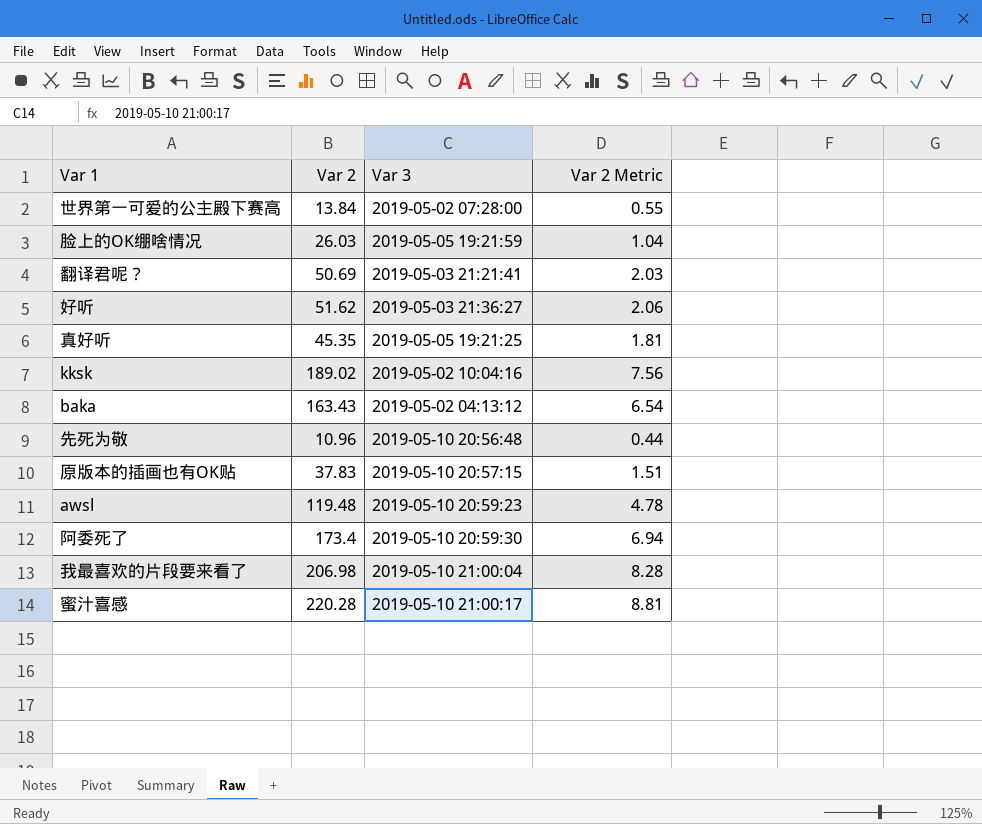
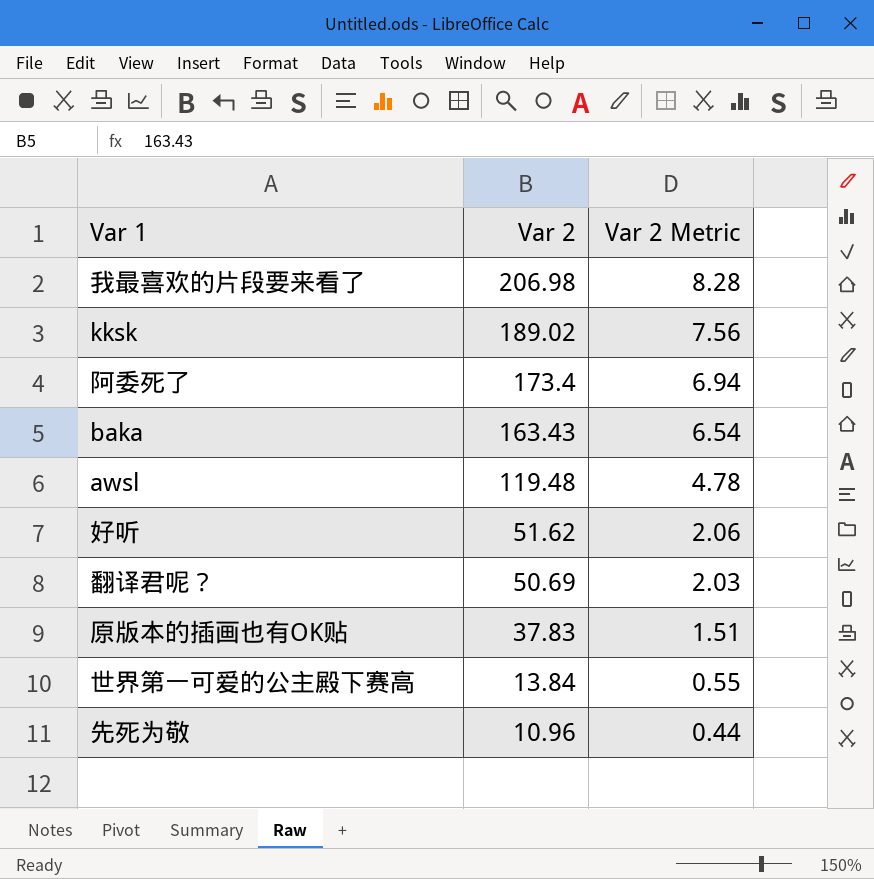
row order: none -> Var 2 descending
column Var 3 | position: 3 -> none
row 脸上的OK绷啥情况: 26.03 | 2019-05-05 19:21:59 | 1.04 -> none
row 真好听: 45.35 | 2019-05-05 19:21:25 | 1.81 -> none
row 蜜汁喜感: 220.28 | 2019-05-10 21:00:17 | 8.81 -> none

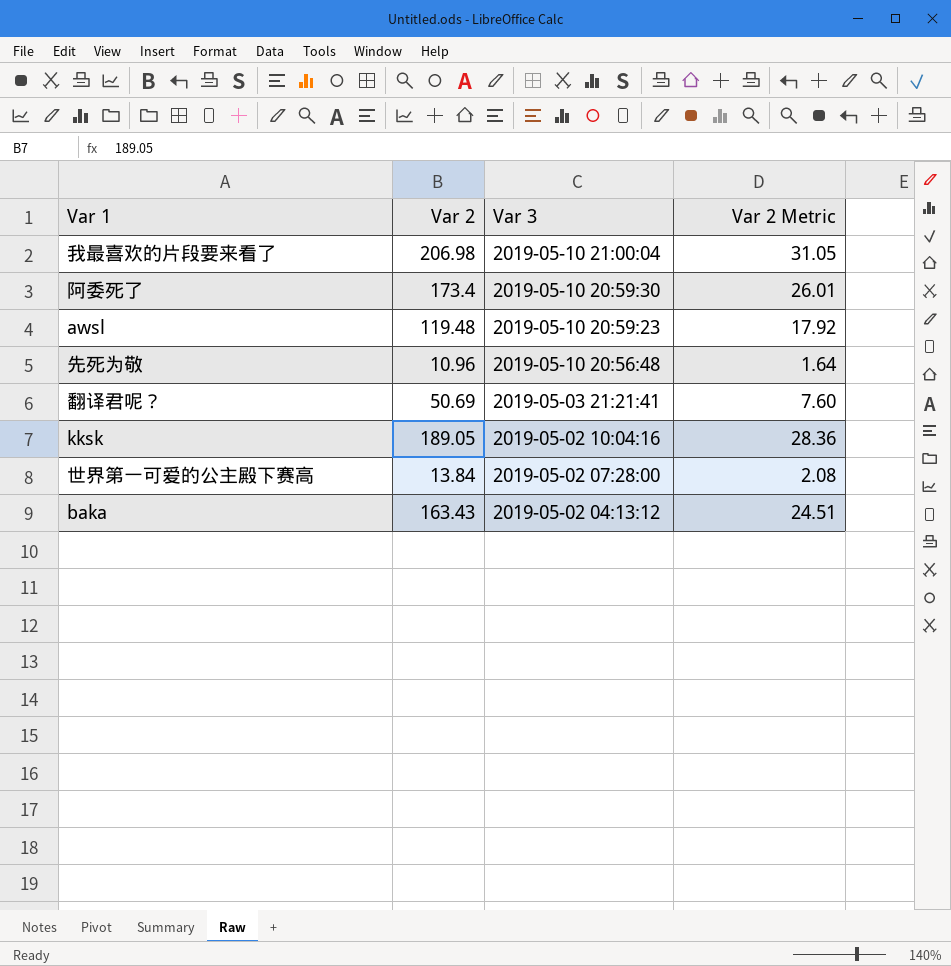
row order: Var 2 descending -> Var 3 descending
column Var 3 | position: none -> 3
column Var 2 Metric | formula: [Var 2] * 0.04 -> [Var 2] * 0.15
row 好听: 51.62 | 2.06 -> none
row 原版本的插画也有OK贴: 37.83 | 1.51 -> none
kksk | Var 2: 189.02 -> 189.05

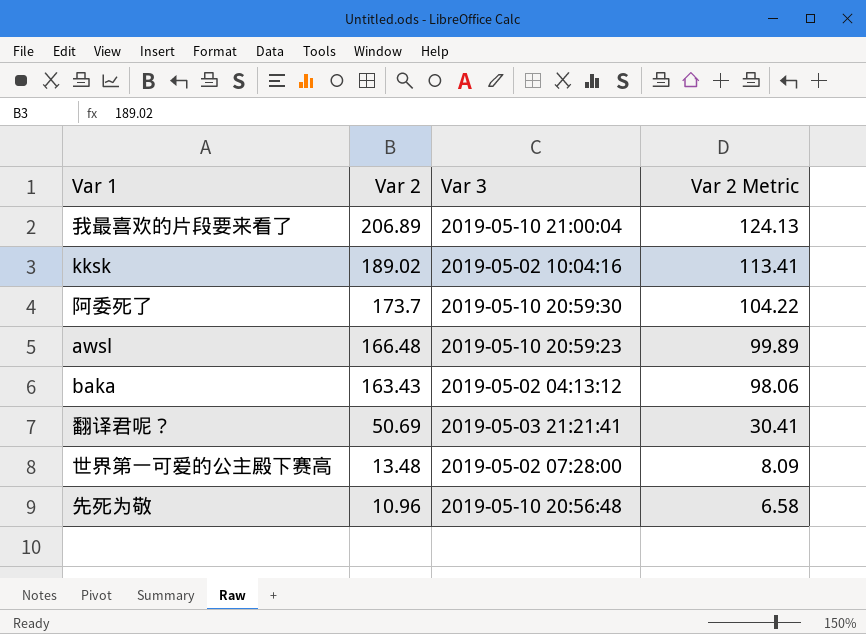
row order: Var 3 descending -> Var 2 descending
column Var 2 Metric | formula: [Var 2] * 0.15 -> [Var 2] * 0.6
我最喜欢的片段要来看了 | Var 2: 206.98 -> 206.89
kksk | Var 2: 189.05 -> 189.02
阿委死了 | Var 2: 173.4 -> 173.7
awsl | Var 2: 119.48 -> 166.48
世界第一可爱的公主殿下赛高 | Var 2: 13.84 -> 13.48

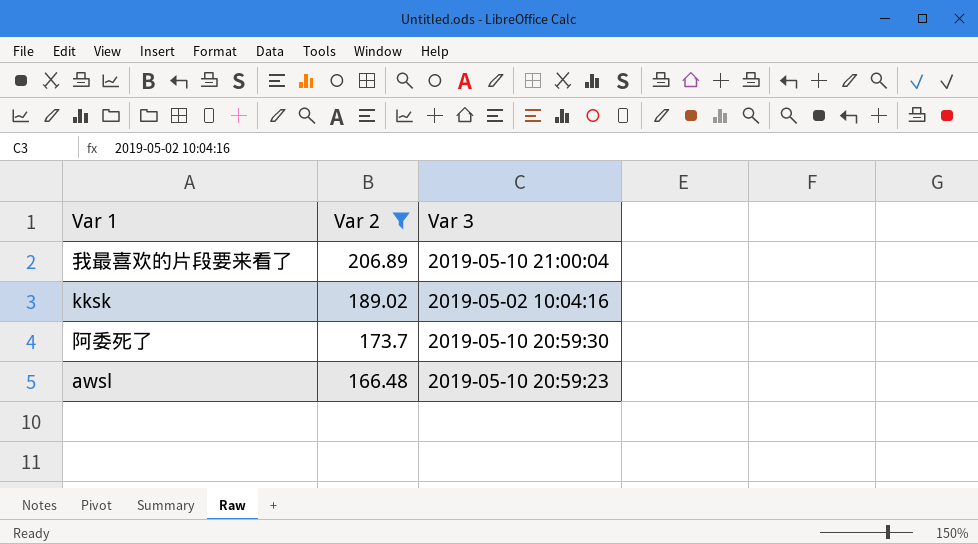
filter: none -> Var 2 >= 166.48
column Var 2 Metric | formula: [Var 2] * 0.6 -> none

